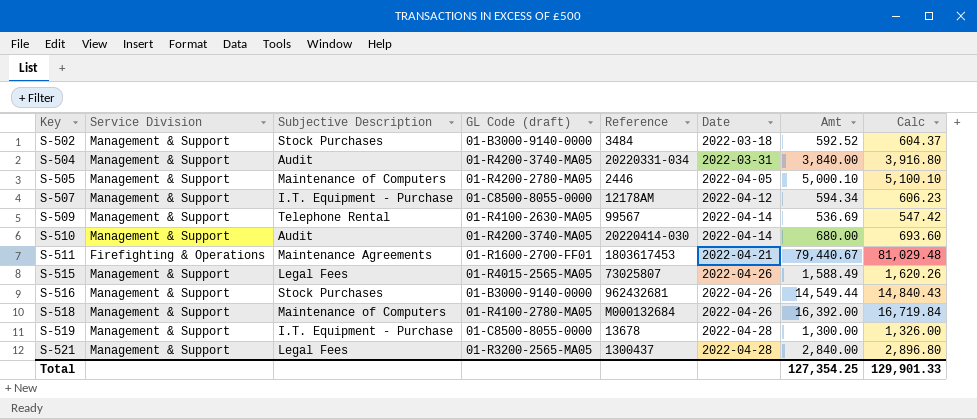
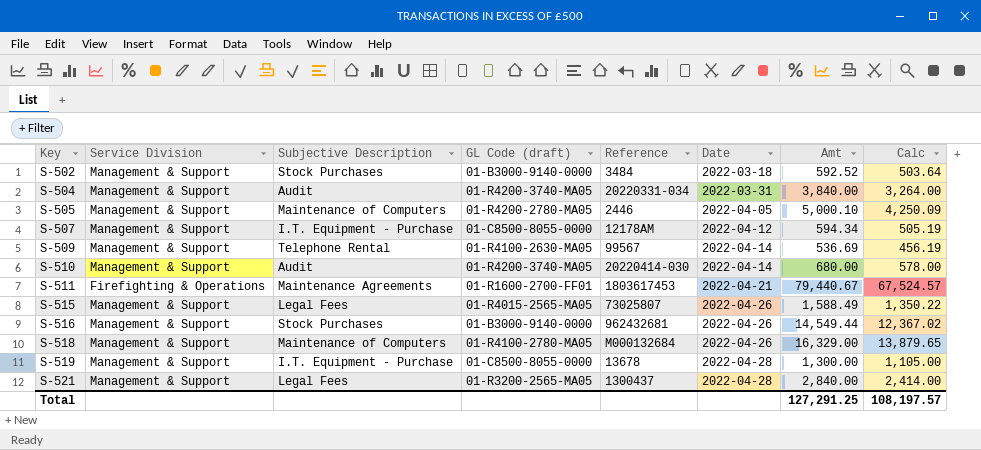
column Calc | formula: [Amt] * 1.02 -> [Amt] * 0.85
S-518 | Amt: 16,392.00 -> 16,329.00
Total | Amt: 127,354.25 -> 127,291.25
Total | Calc: 129,901.33 -> 108,197.57

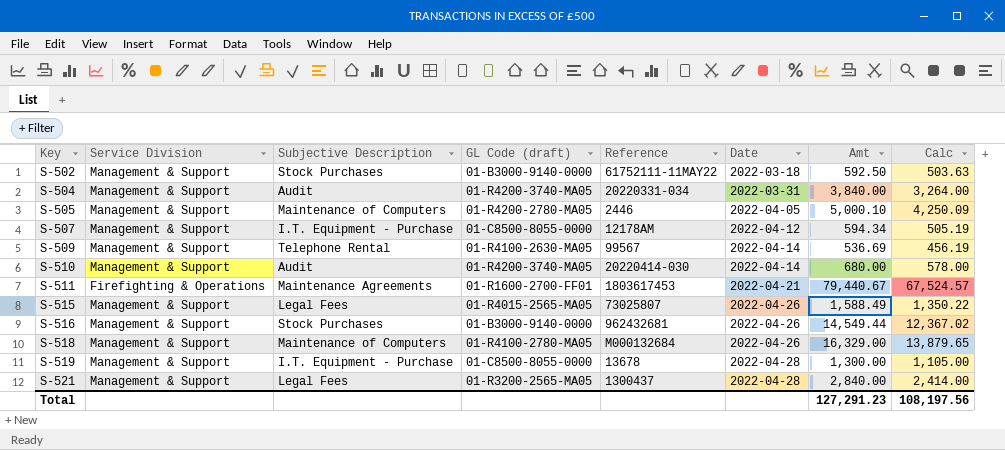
S-502 | Reference: 3484 -> 61752111-11MAY22
S-502 | Amt: 592.52 -> 592.50
S-502 | Calc: 503.64 -> 503.63
Total | Amt: 127,291.25 -> 127,291.23
Total | Calc: 108,197.57 -> 108,197.56

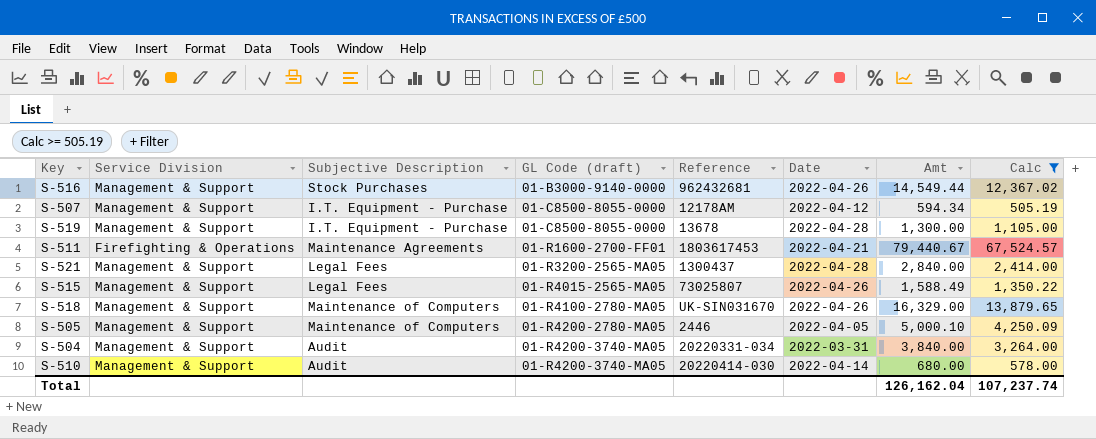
filter: none -> Calc >= 505.19
row order: Key ascending -> GL Code (draft) ascending
S-518 | Reference: M000132684 -> UK-SIN031670
Total | Amt: 127,291.23 -> 126,162.04
Total | Calc: 108,197.56 -> 107,237.74

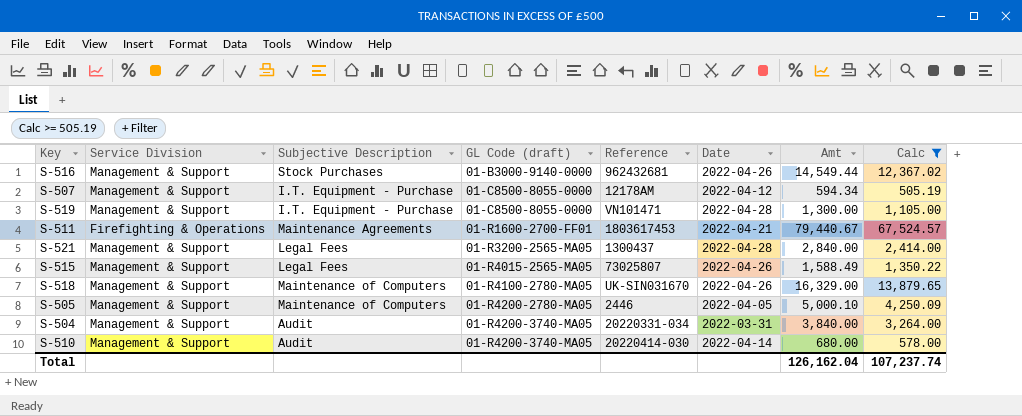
S-519 | Reference: 13678 -> VN101471

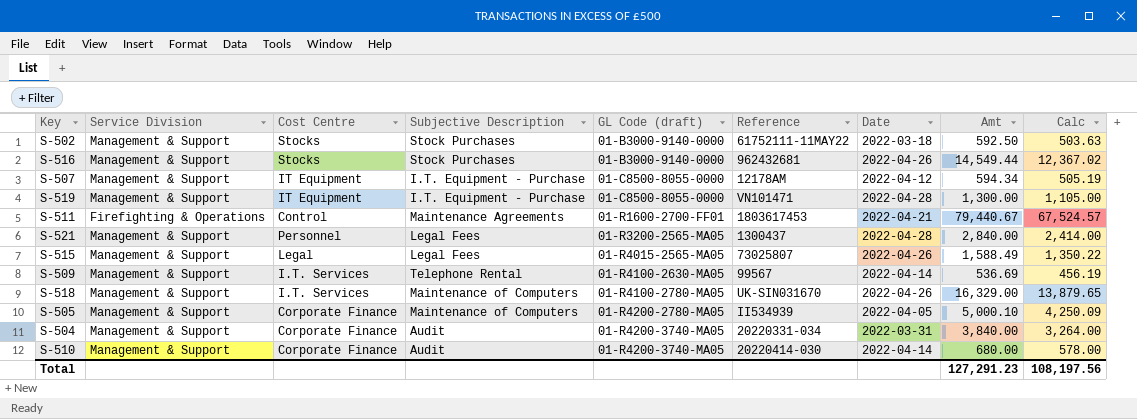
filter: Calc >= 505.19 -> none
column Cost Centre | position: none -> 3
S-505 | Reference: 2446 -> II534939
Total | Amt: 126,162.04 -> 127,291.23
Total | Calc: 107,237.74 -> 108,197.56

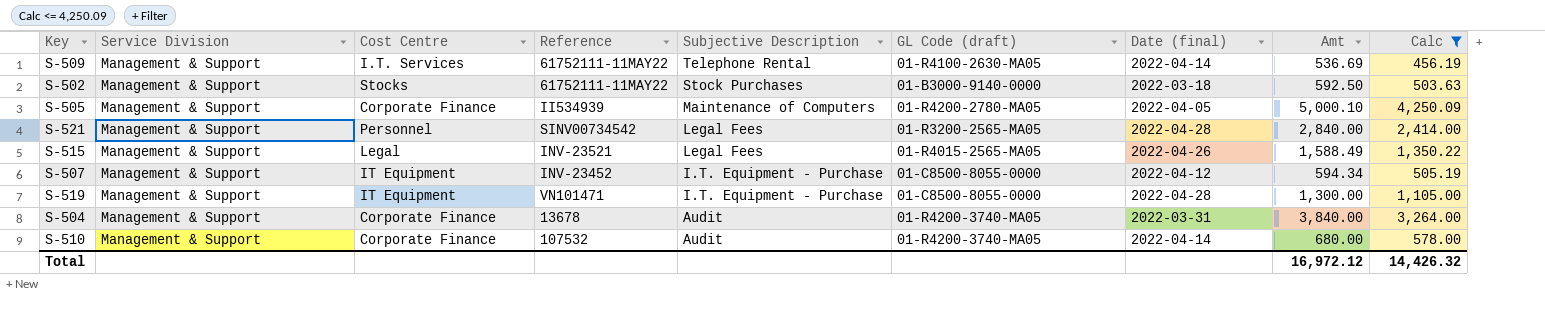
filter: none -> Calc <= 4,250.09
row order: GL Code (draft) ascending -> Subjective Description descending
column Reference | position: 6 -> 4
column name: Date -> Date (final)
S-509 | Reference: 99567 -> 61752111-11MAY22
S-521 | Reference: 1300437 -> SINV00734542
S-515 | Reference: 73025807 -> INV-23521
S-507 | Reference: 12178AM -> INV-23452
S-504 | Reference: 20220331-034 -> 13678
S-510 | Reference: 20220414-030 -> 107532
Total | Amt: 127,291.23 -> 16,972.12
Total | Calc: 108,197.56 -> 14,426.32

